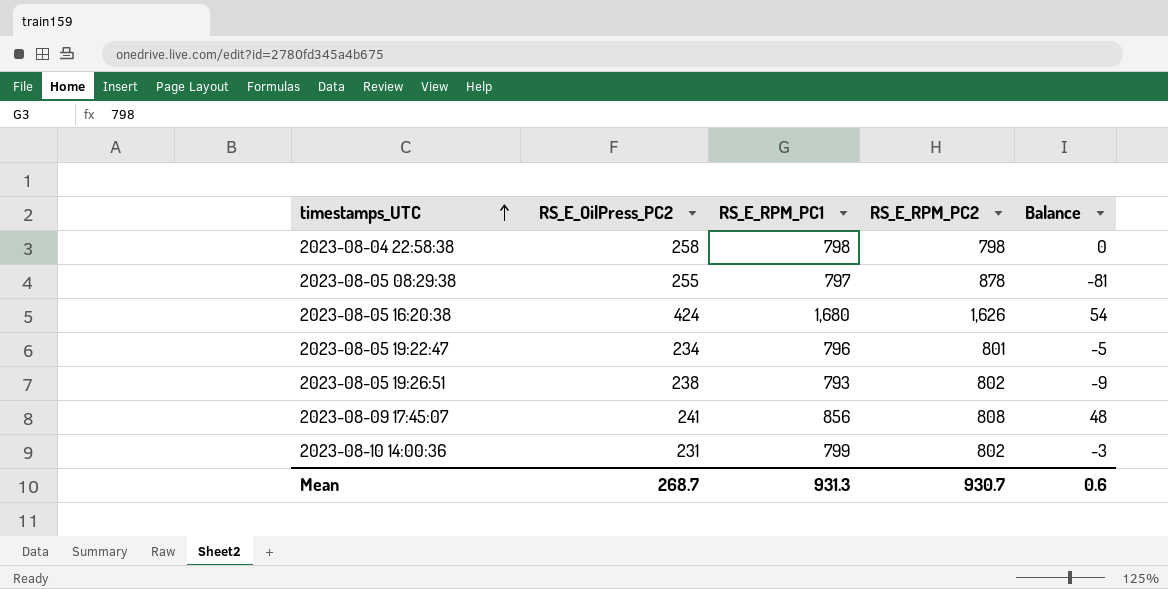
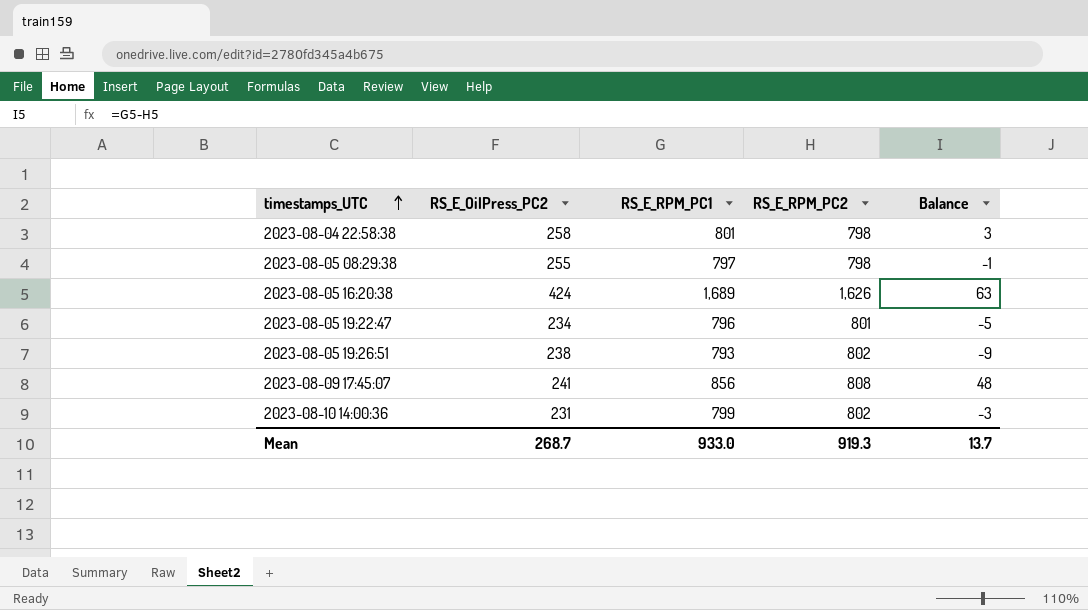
2023-08-04 22:58:38 | RS_E_RPM_PC1: 798 -> 801
2023-08-04 22:58:38 | Balance: 0 -> 3
2023-08-05 08:29:38 | RS_E_RPM_PC2: 878 -> 798
2023-08-05 08:29:38 | Balance: -81 -> -1
2023-08-05 16:20:38 | RS_E_RPM_PC1: 1,680 -> 1,689
2023-08-05 16:20:38 | Balance: 54 -> 63
Mean | RS_E_RPM_PC1: 931.3 -> 933.0
Mean | RS_E_RPM_PC2: 930.7 -> 919.3
Mean | Balance: 0.6 -> 13.7

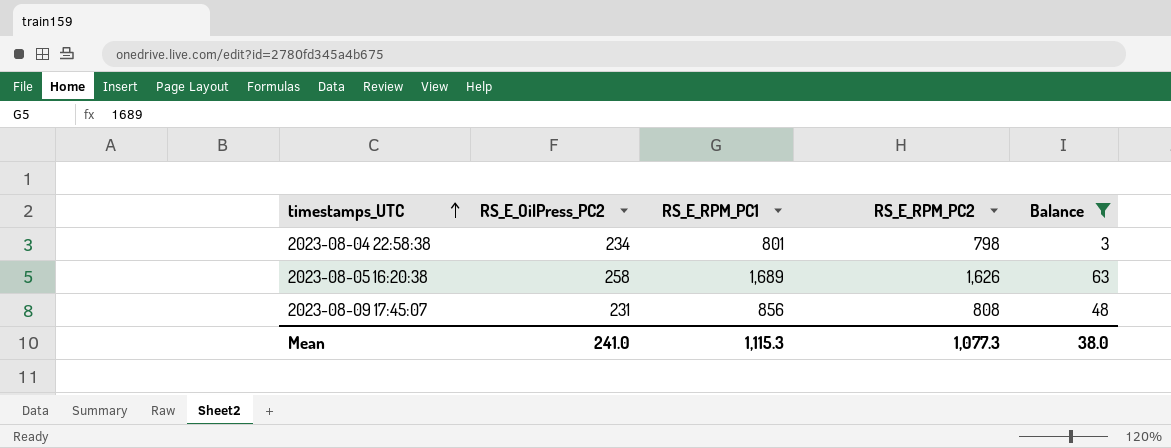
filter: none -> Balance >= 3
2023-08-04 22:58:38 | RS_E_OilPress_PC2: 258 -> 234
2023-08-05 16:20:38 | RS_E_OilPress_PC2: 424 -> 258
2023-08-09 17:45:07 | RS_E_OilPress_PC2: 241 -> 231
Mean | RS_E_OilPress_PC2: 268.7 -> 241.0
Mean | RS_E_RPM_PC1: 933.0 -> 1,115.3
Mean | RS_E_RPM_PC2: 919.3 -> 1,077.3
Mean | Balance: 13.7 -> 38.0

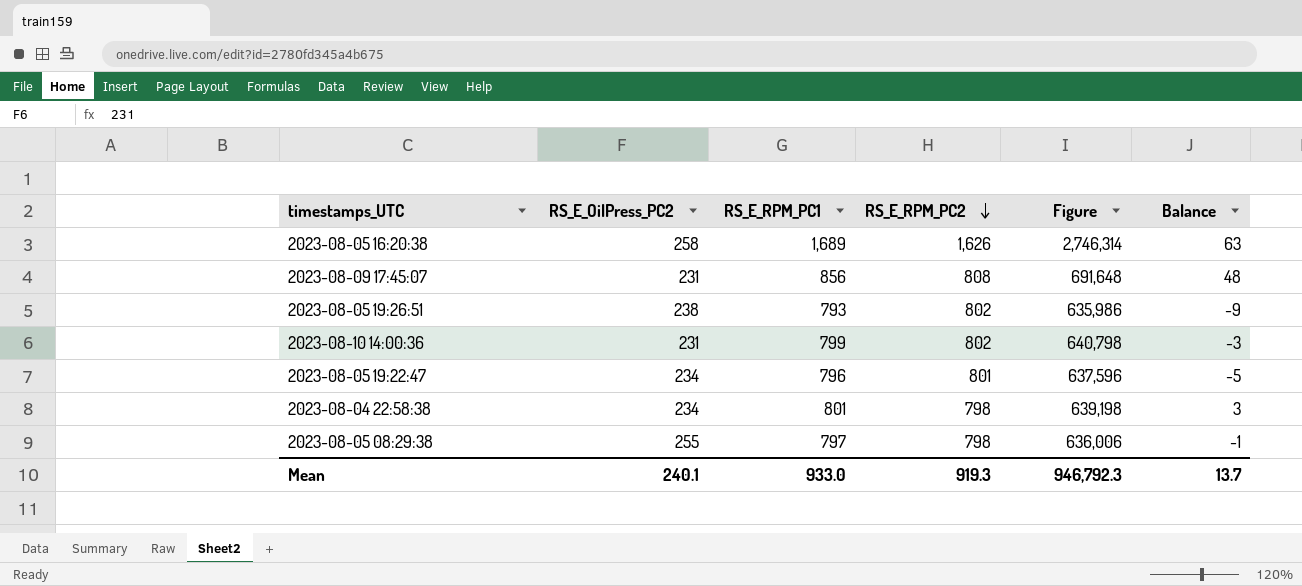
filter: Balance >= 3 -> none
row order: timestamps_UTC ascending -> RS_E_RPM_PC2 descending
column Figure | formula: none -> [RS_E_RPM_PC1] * [RS_E_RPM_PC2]
Mean | RS_E_OilPress_PC2: 241.0 -> 240.1
Mean | RS_E_RPM_PC1: 1,115.3 -> 933.0
Mean | RS_E_RPM_PC2: 1,077.3 -> 919.3
Mean | Balance: 38.0 -> 13.7

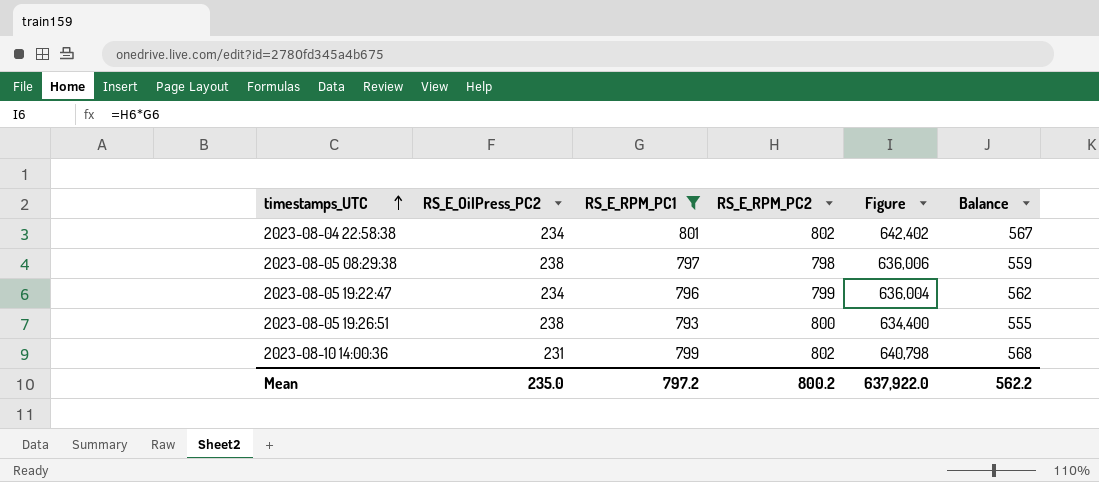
filter: none -> RS_E_RPM_PC1 <= 801
row order: RS_E_RPM_PC2 descending -> timestamps_UTC ascending
column Balance | formula: [RS_E_RPM_PC1] - [RS_E_RPM_PC2] -> [RS_E_RPM_PC1] - [RS_E_OilPress_PC2]
2023-08-04 22:58:38 | RS_E_RPM_PC2: 798 -> 802
2023-08-04 22:58:38 | Figure: 639,198 -> 642,402
2023-08-05 08:29:38 | RS_E_OilPress_PC2: 255 -> 238
2023-08-05 19:22:47 | RS_E_RPM_PC2: 801 -> 799
2023-08-05 19:22:47 | Figure: 637,596 -> 636,004
2023-08-05 19:26:51 | RS_E_RPM_PC2: 802 -> 800
2023-08-05 19:26:51 | Figure: 635,986 -> 634,400
Mean | RS_E_OilPress_PC2: 240.1 -> 235.0
Mean | RS_E_RPM_PC1: 933.0 -> 797.2
Mean | RS_E_RPM_PC2: 919.3 -> 800.2
Mean | Figure: 946,792.3 -> 637,922.0
Mean | Balance: 13.7 -> 562.2

